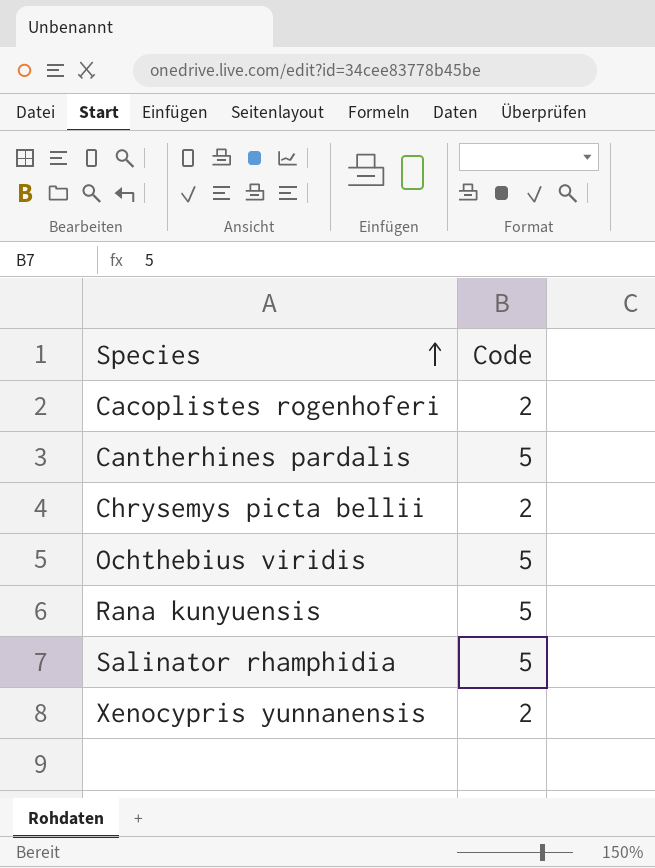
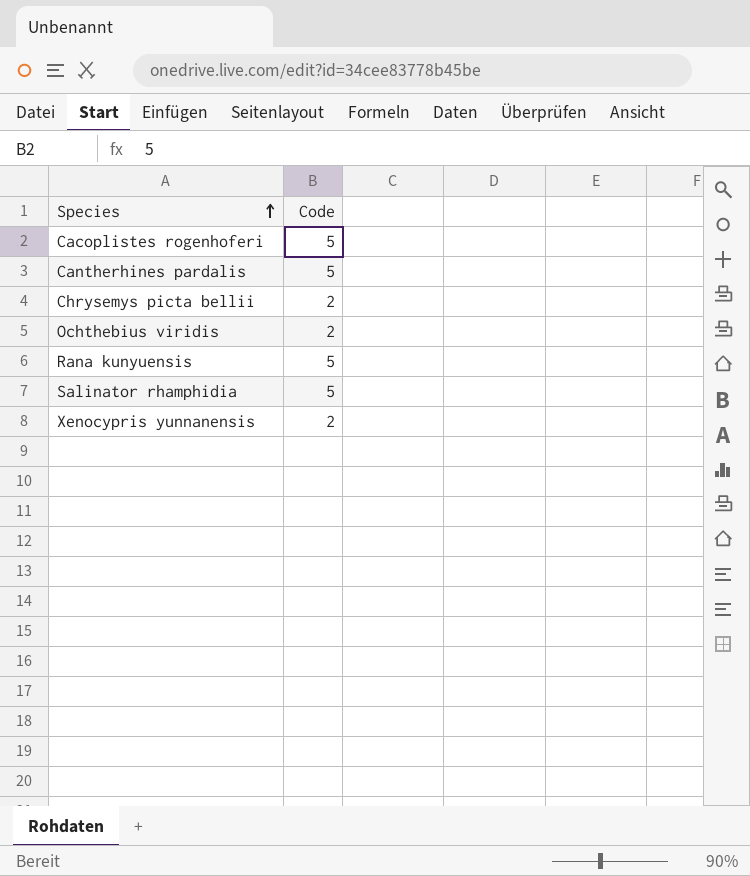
Cacoplistes rogenhoferi | Code: 2 -> 5
Ochthebius viridis | Code: 5 -> 2

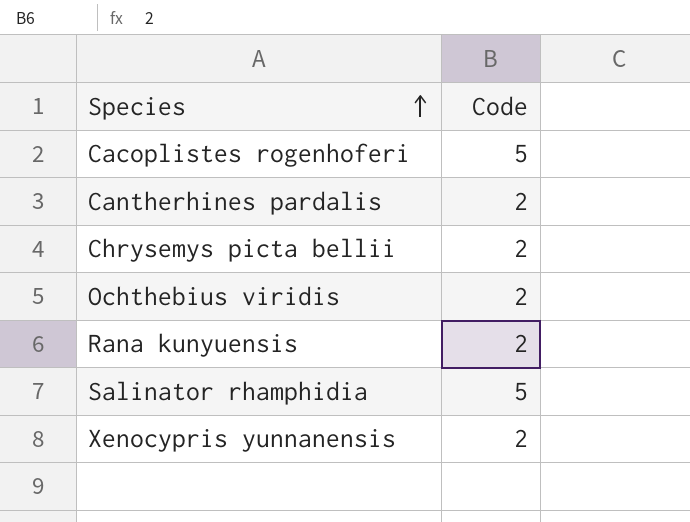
Cantherhines pardalis | Code: 5 -> 2
Rana kunyuensis | Code: 5 -> 2

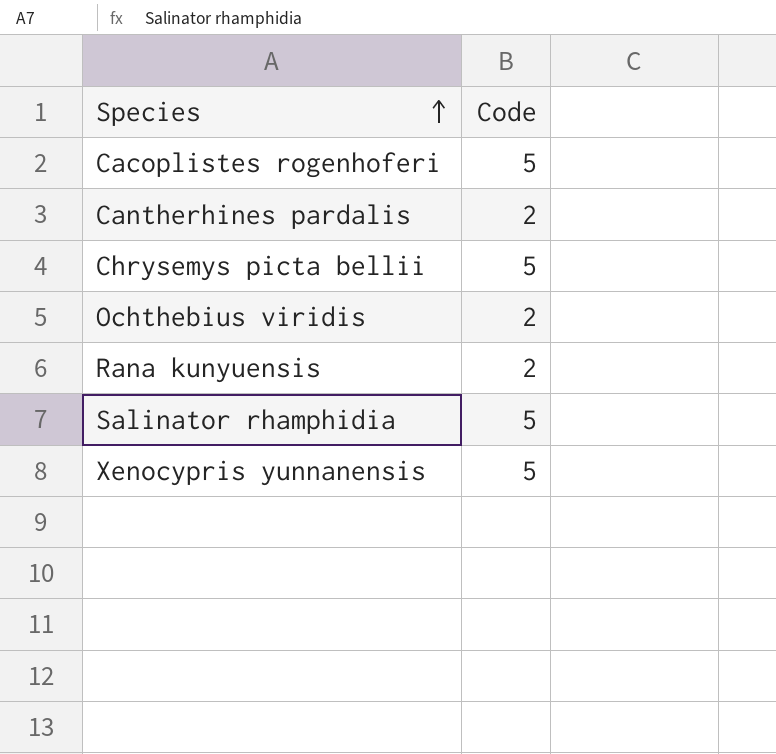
Chrysemys picta bellii | Code: 2 -> 5
Xenocypris yunnanensis | Code: 2 -> 5

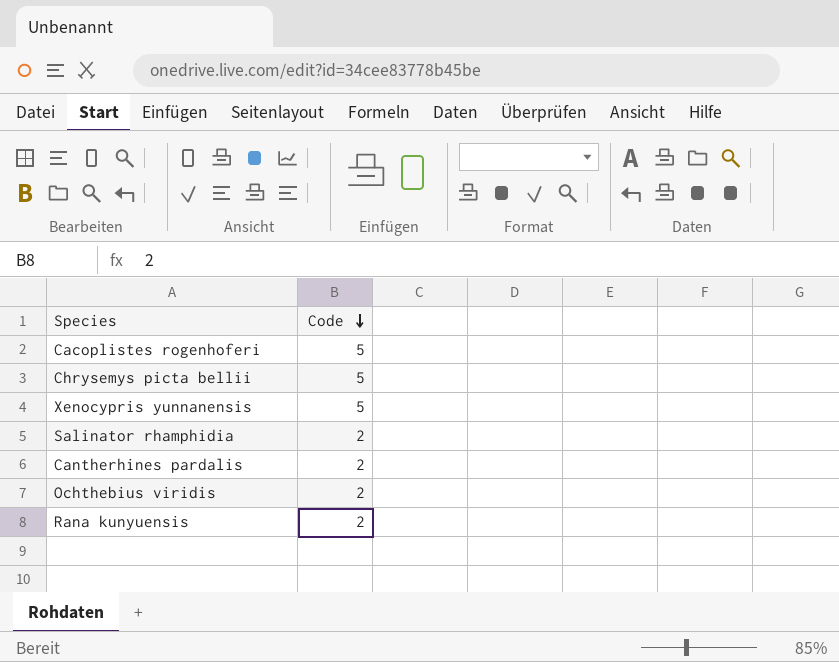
row order: Species ascending -> Code descending
Salinator rhamphidia | Code: 5 -> 2

